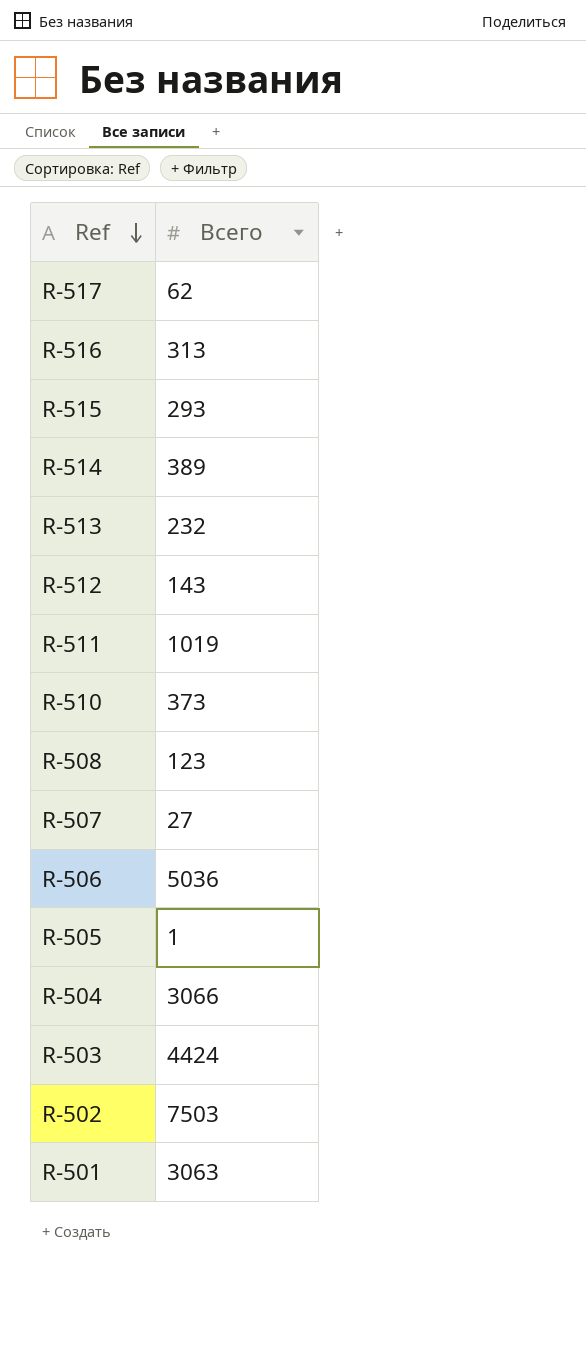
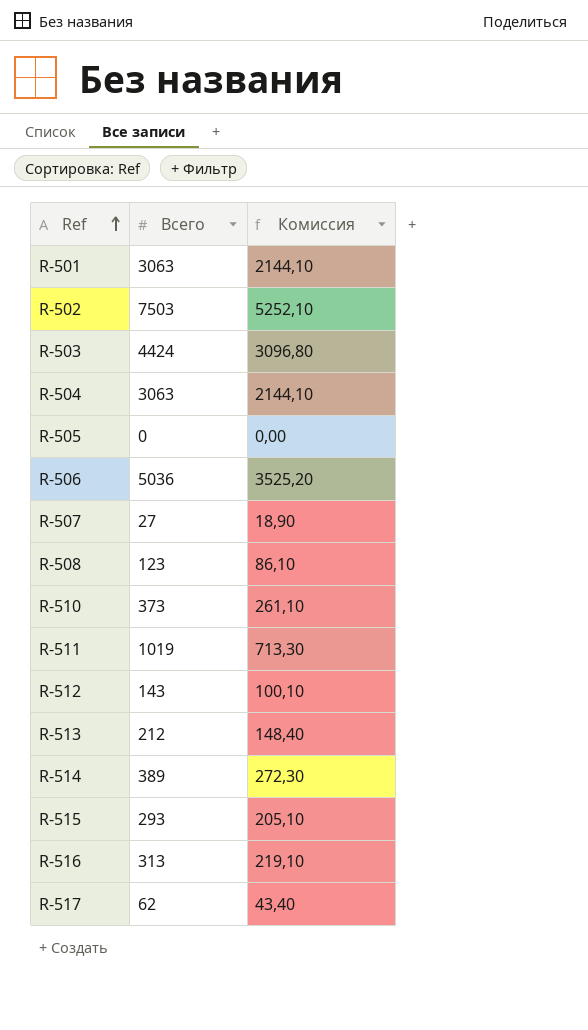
row order: Ref descending -> Ref ascending
column Комиссия | formula: none -> [Всего] * 0,7
R-504 | Всего: 3066 -> 3063
R-505 | Всего: 1 -> 0
R-513 | Всего: 232 -> 212

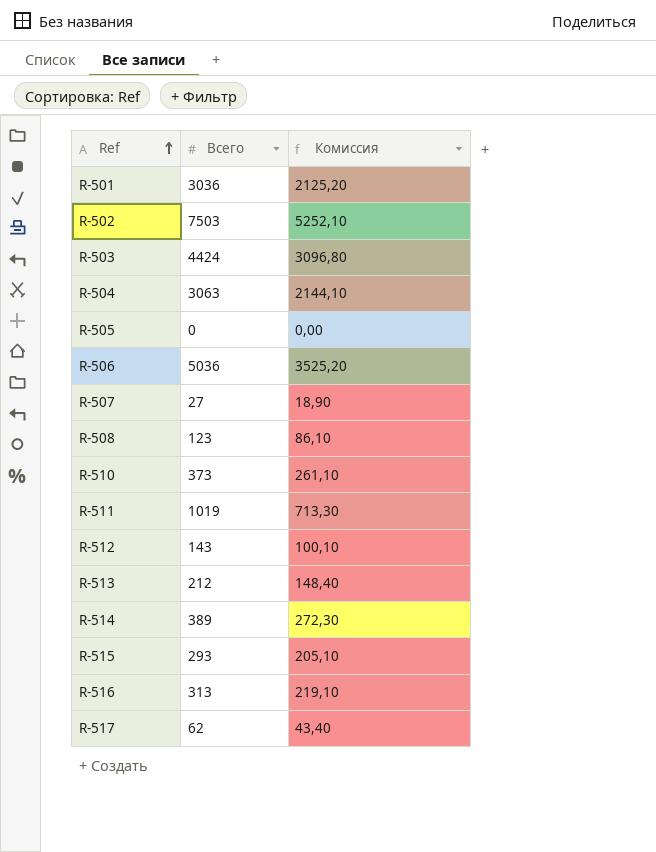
R-501 | Всего: 3063 -> 3036
R-501 | Комиссия: 2144,10 -> 2125,20

